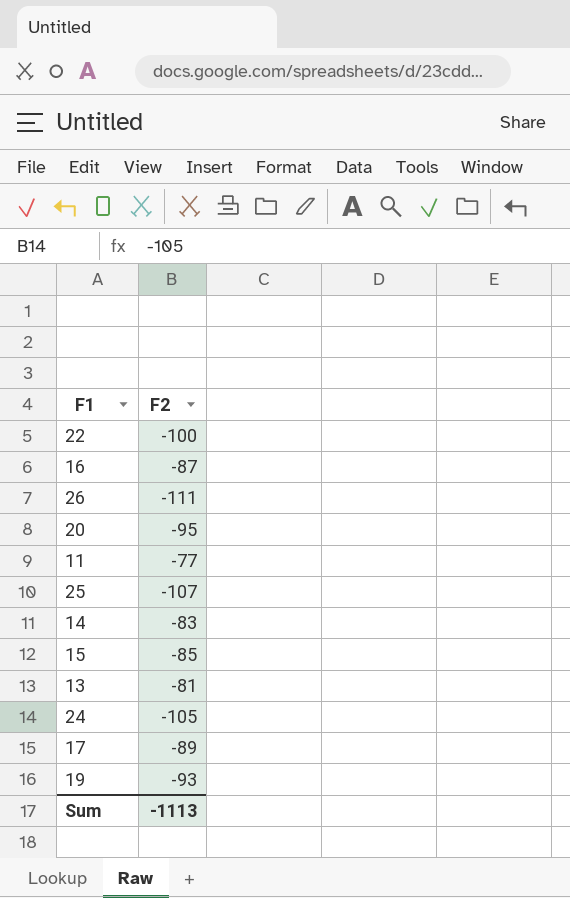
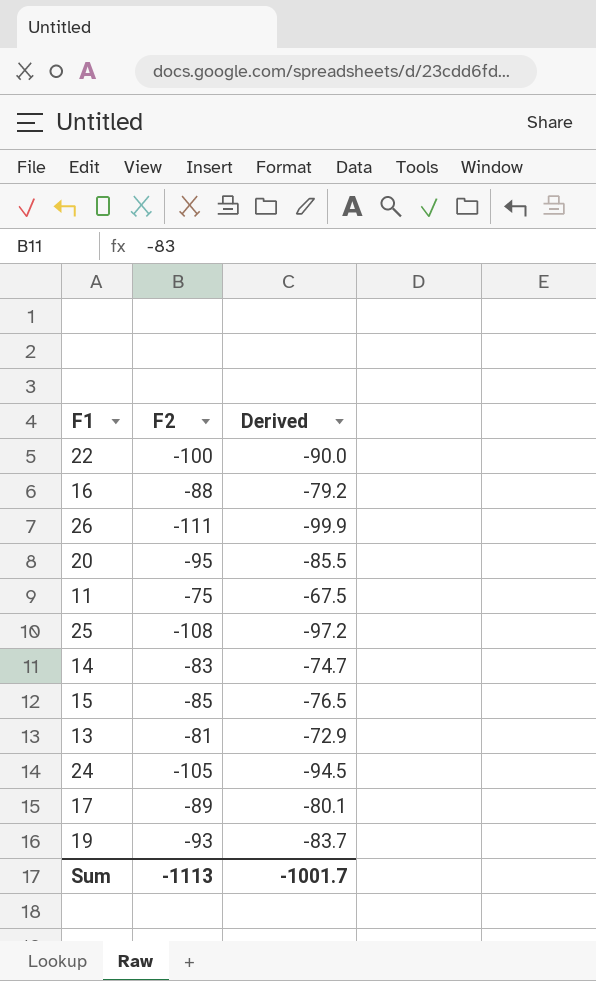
column Derived | formula: none -> [F2] * 0.9
16 | F2: -87 -> -88
11 | F2: -77 -> -75
25 | F2: -107 -> -108

